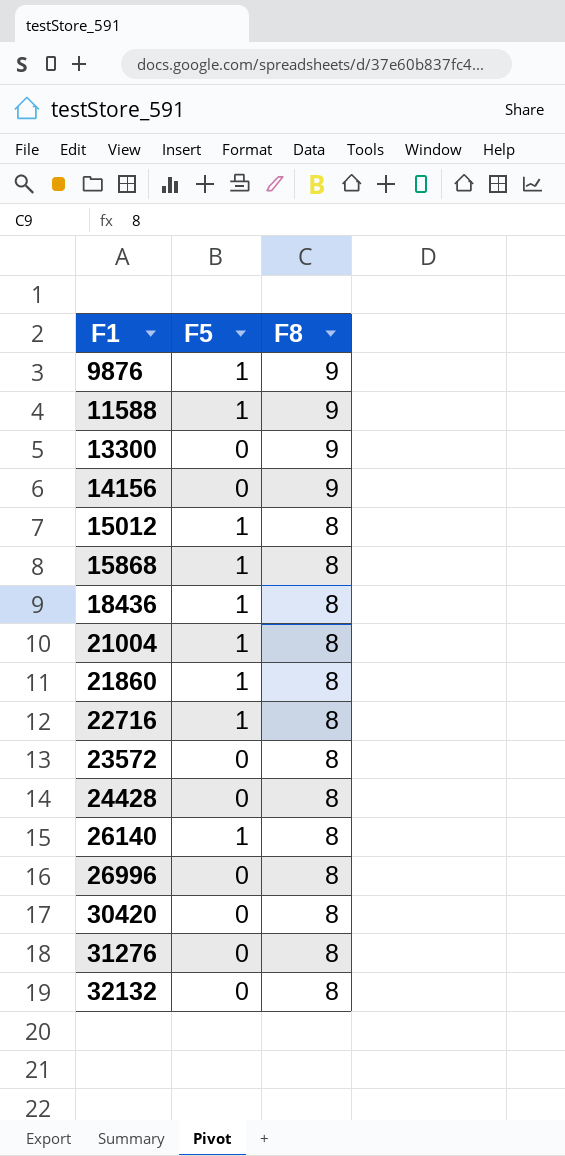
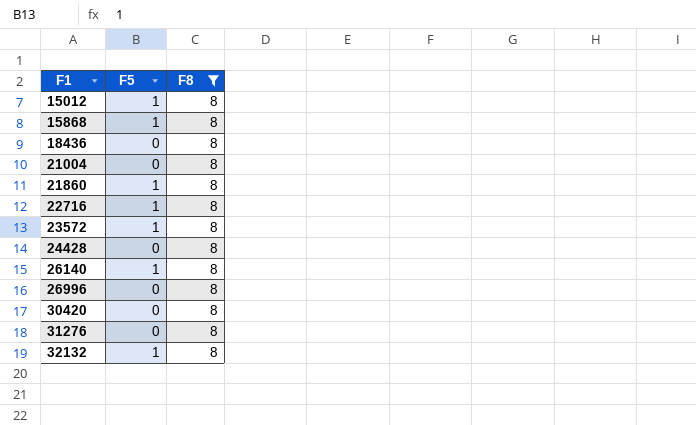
filter: none -> F8 = 8
18436 | F5: 1 -> 0
21004 | F5: 1 -> 0
23572 | F5: 0 -> 1
32132 | F5: 0 -> 1

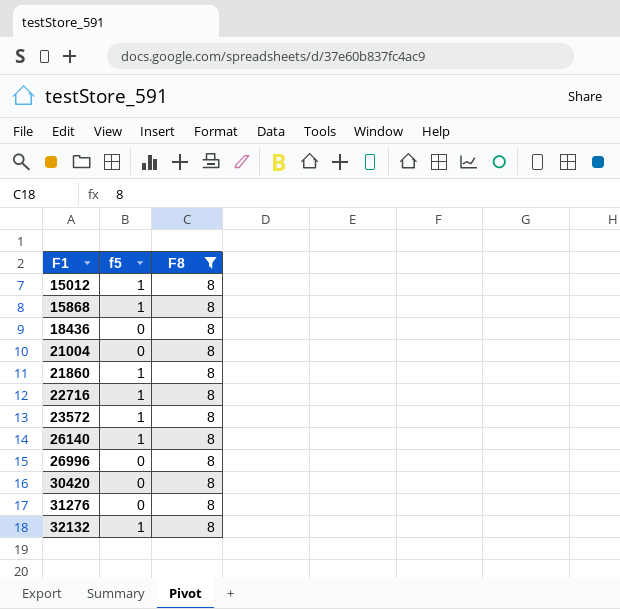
column name: F5 -> f5
row 24428: 0 | 8 -> none

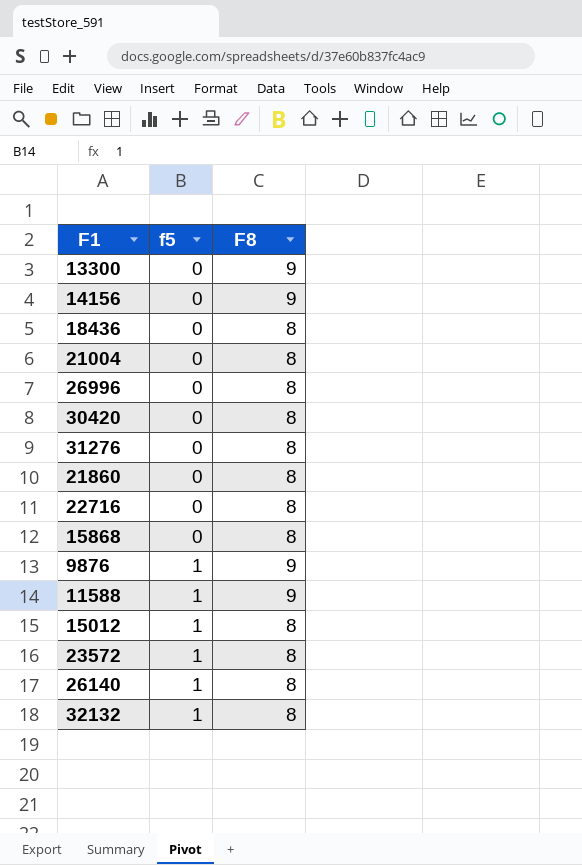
filter: F8 = 8 -> none
row order: F1 ascending -> f5 ascending
21860 | f5: 1 -> 0
22716 | f5: 1 -> 0
15868 | f5: 1 -> 0

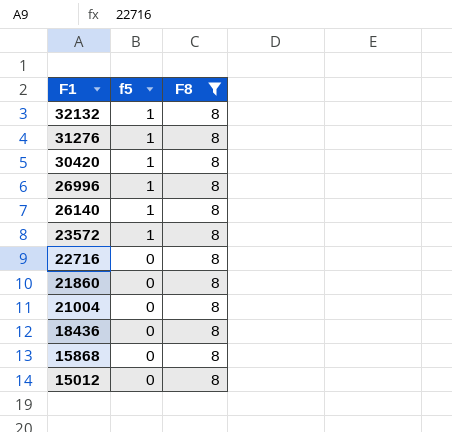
filter: none -> F8 = 8
row order: f5 ascending -> F1 descending
31276 | f5: 0 -> 1
30420 | f5: 0 -> 1
26996 | f5: 0 -> 1
15012 | f5: 1 -> 0

